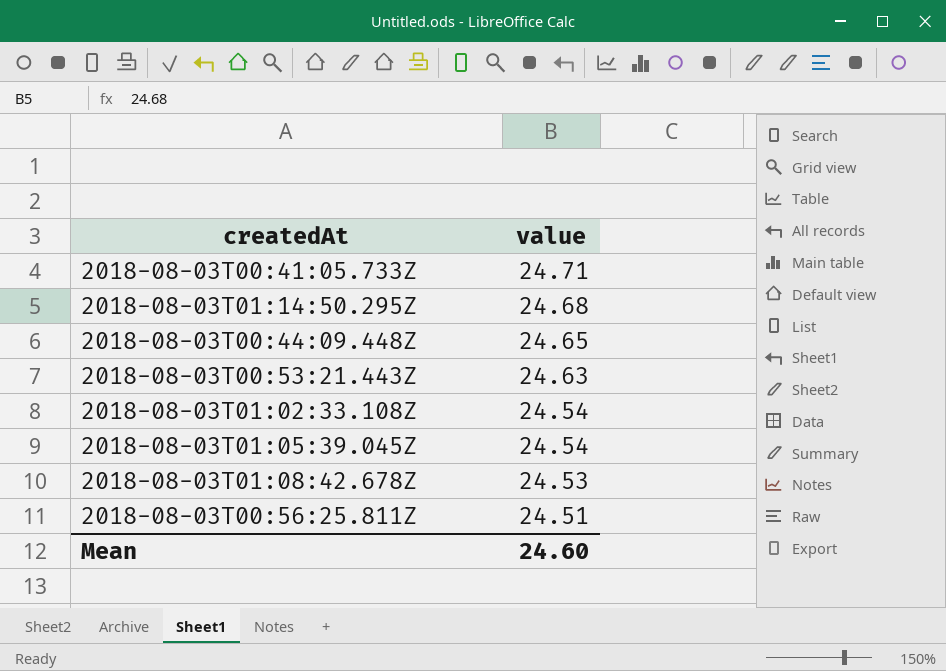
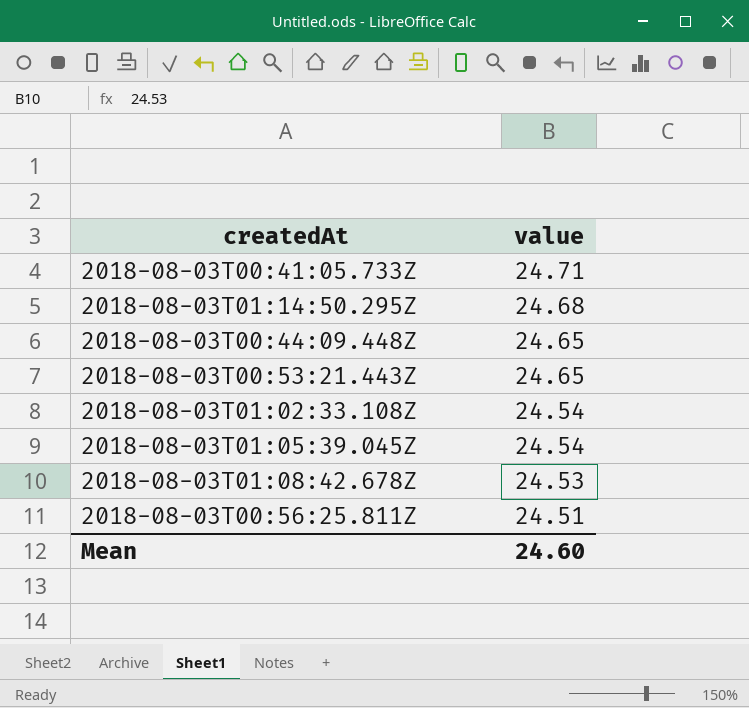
2018-08-03T00:53:21.443Z | value: 24.63 -> 24.65

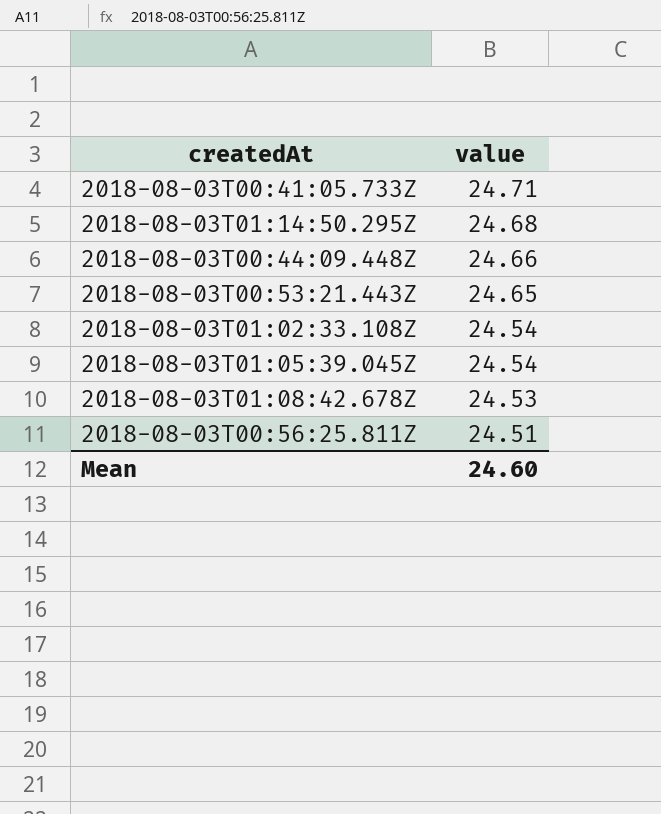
2018-08-03T00:44:09.448Z | value: 24.65 -> 24.66

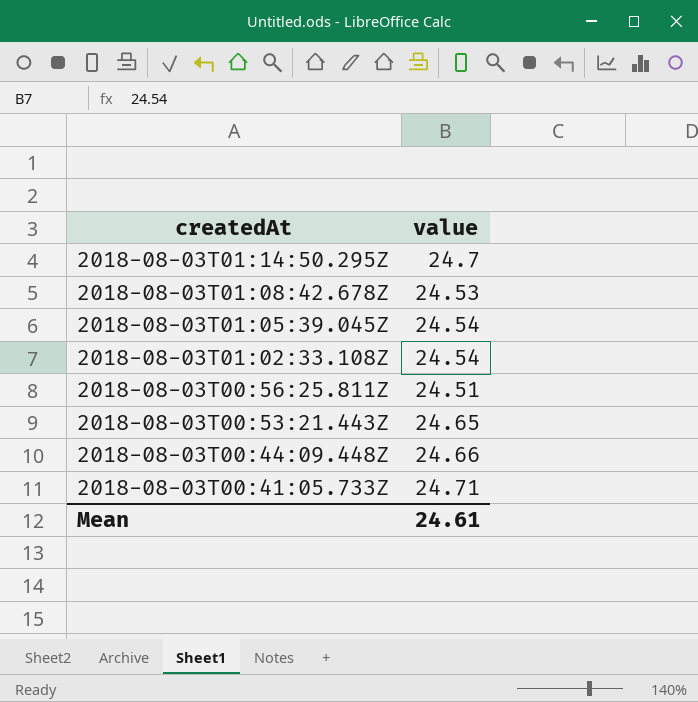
row order: value descending -> createdAt descending
2018-08-03T01:14:50.295Z | value: 24.68 -> 24.7
Mean | value: 24.60 -> 24.61

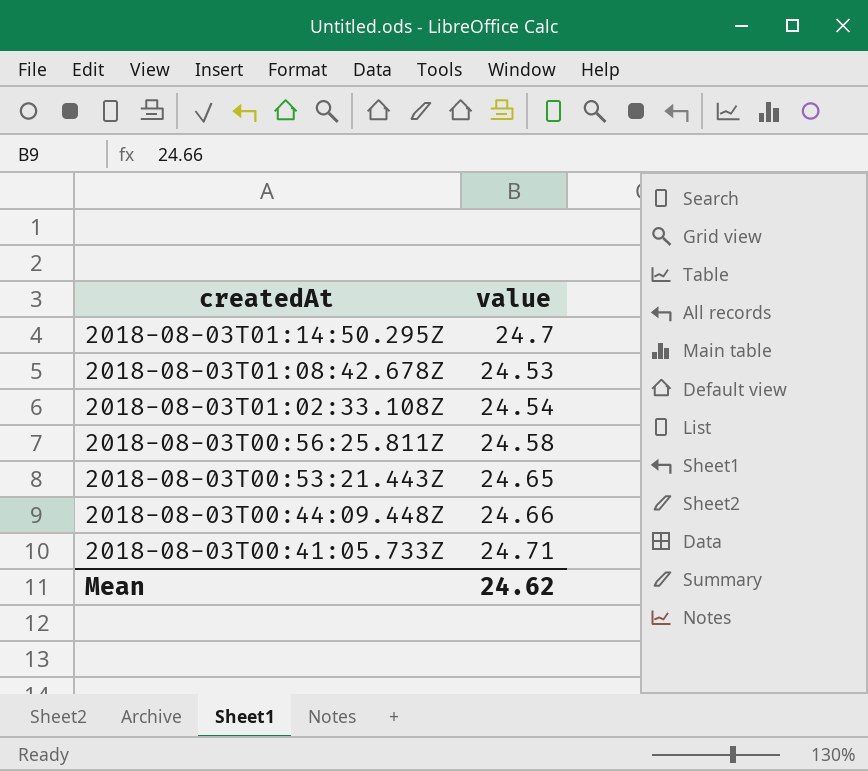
row 2018-08-03T01:05:39.045Z: 24.54 -> none
2018-08-03T00:56:25.811Z | value: 24.51 -> 24.58
Mean | value: 24.61 -> 24.62

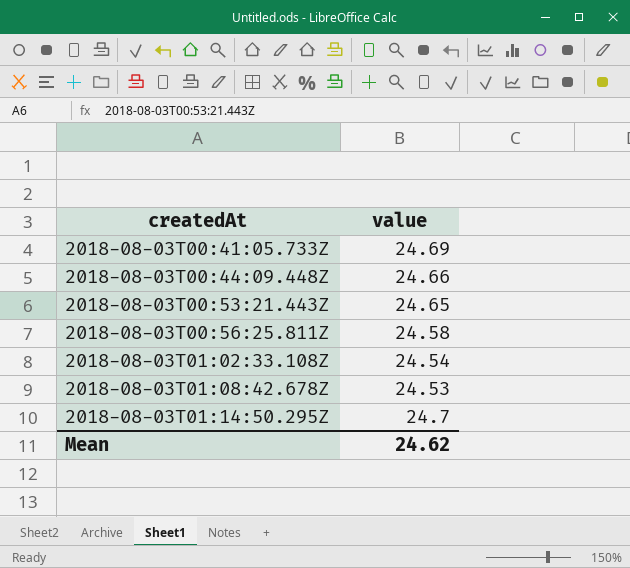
row order: createdAt descending -> createdAt ascending
2018-08-03T00:41:05.733Z | value: 24.71 -> 24.69

